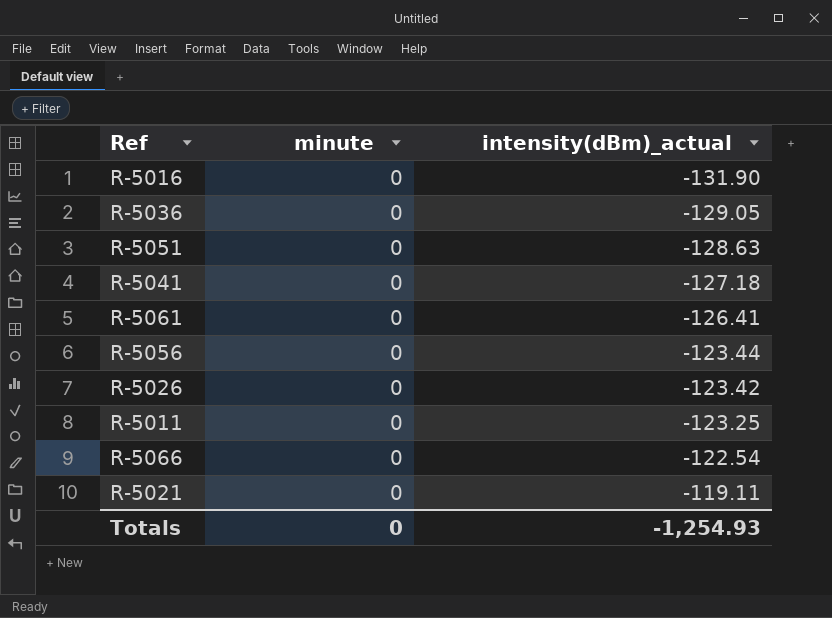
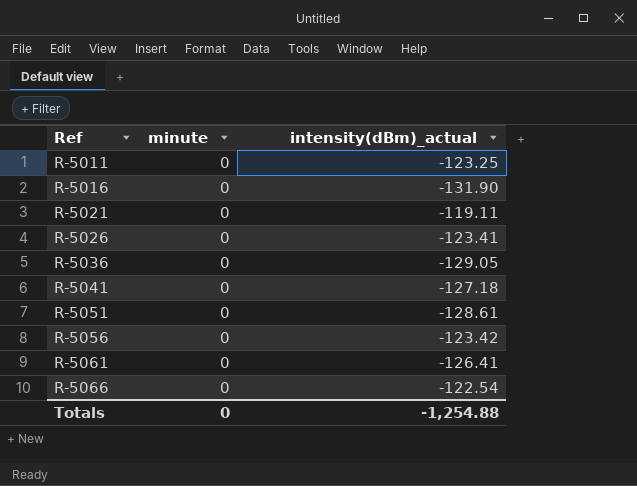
row order: intensity(dBm)_actual ascending -> Ref ascending
R-5026 | intensity(dBm)_actual: -123.42 -> -123.41
R-5051 | intensity(dBm)_actual: -128.63 -> -128.61
R-5056 | intensity(dBm)_actual: -123.44 -> -123.42
Totals | intensity(dBm)_actual: -1,254.93 -> -1,254.88

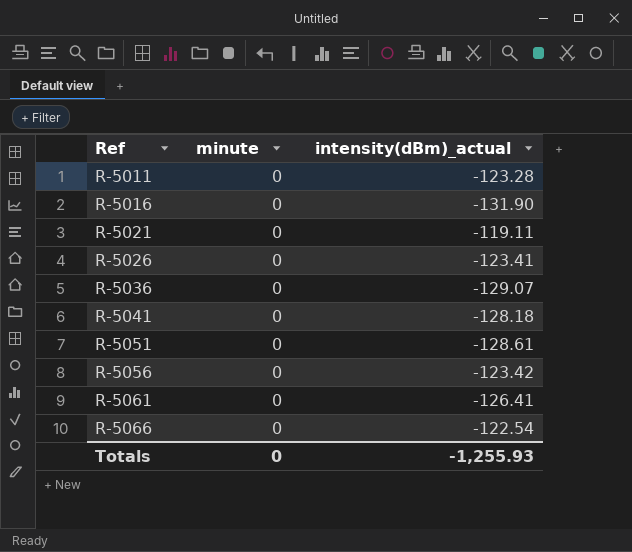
R-5011 | intensity(dBm)_actual: -123.25 -> -123.28
R-5036 | intensity(dBm)_actual: -129.05 -> -129.07
R-5041 | intensity(dBm)_actual: -127.18 -> -128.18
Totals | intensity(dBm)_actual: -1,254.88 -> -1,255.93

